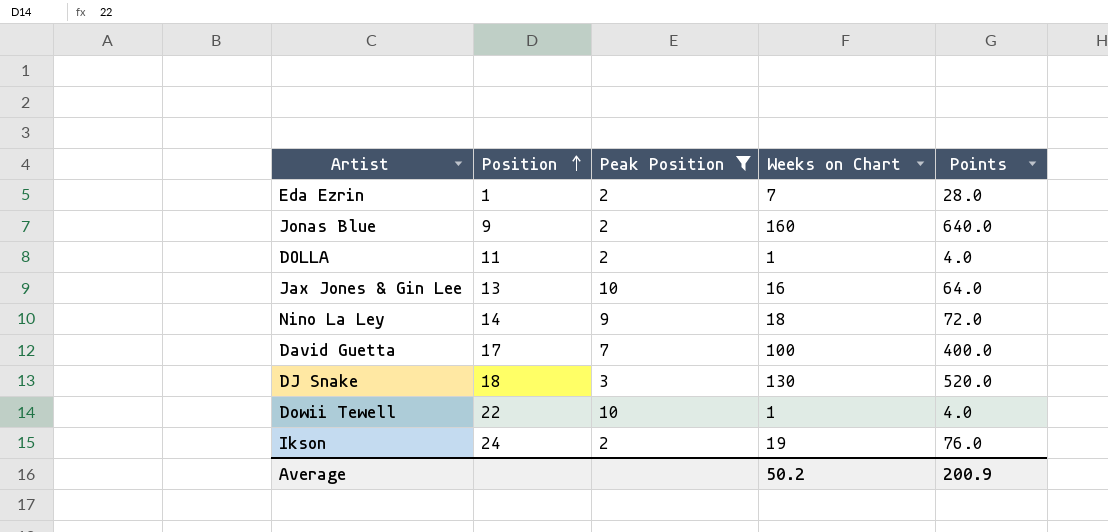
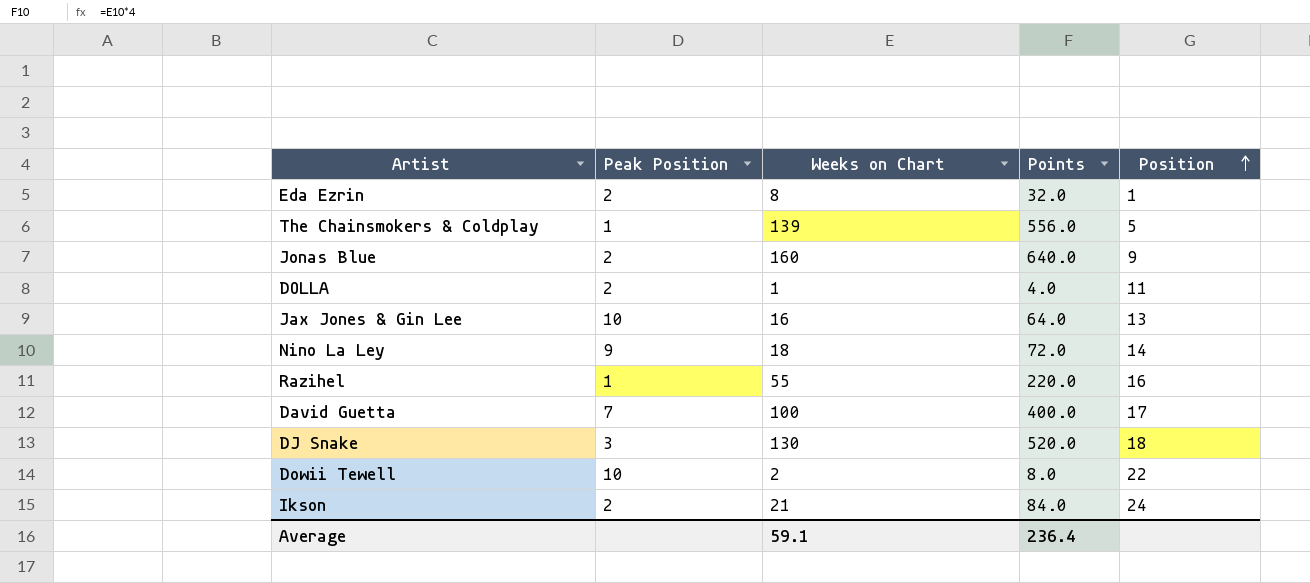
filter: Peak Position != 1 -> none
column Position | position: 2 -> 5
Eda Ezrin | Weeks on Chart: 7 -> 8
Eda Ezrin | Points: 28.0 -> 32.0
Dowii Tewell | Weeks on Chart: 1 -> 2
Dowii Tewell | Points: 4.0 -> 8.0
Ikson | Weeks on Chart: 19 -> 21
Ikson | Points: 76.0 -> 84.0
Average | Weeks on Chart: 50.2 -> 59.1
Average | Points: 200.9 -> 236.4

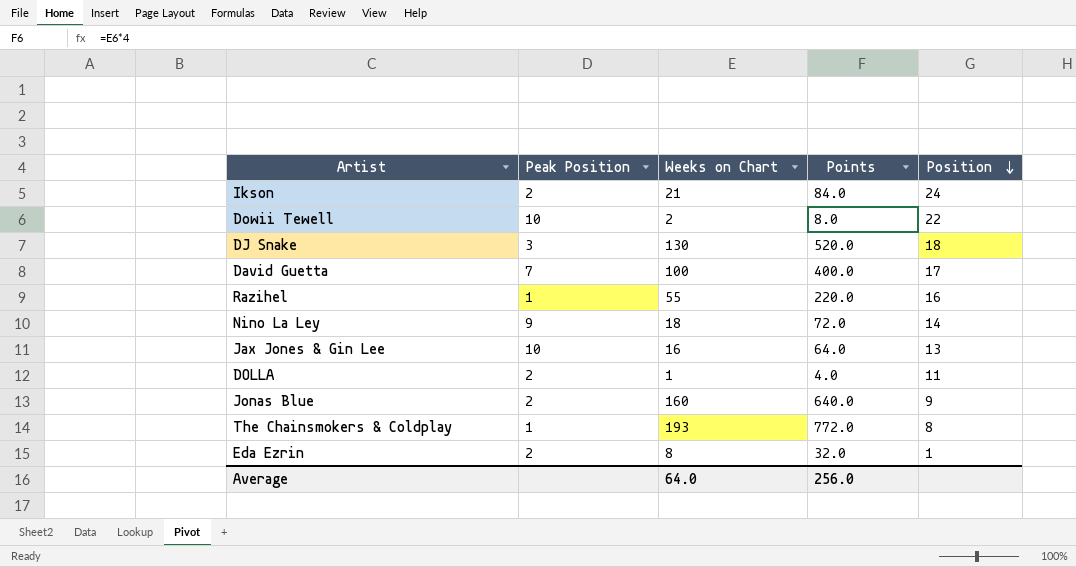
row order: Position ascending -> Position descending
The Chainsmokers & Coldplay | Weeks on Chart: 139 -> 193
The Chainsmokers & Coldplay | Points: 556.0 -> 772.0
The Chainsmokers & Coldplay | Position: 5 -> 8
Average | Weeks on Chart: 59.1 -> 64.0
Average | Points: 236.4 -> 256.0

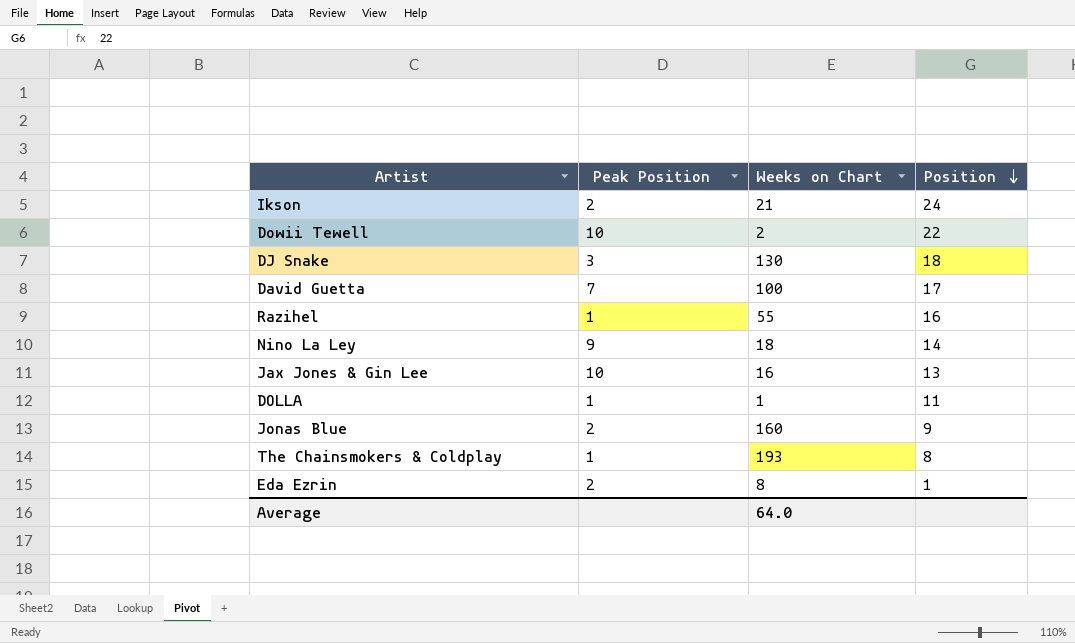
column Points | formula: [Weeks on Chart] * 4 -> none
DOLLA | Peak Position: 2 -> 1

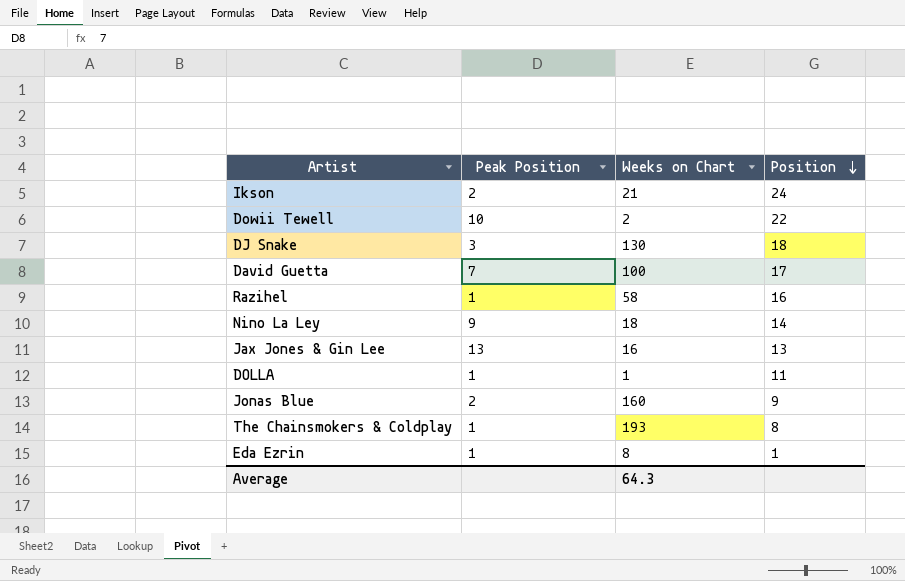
Razihel | Weeks on Chart: 55 -> 58
Jax Jones & Gin Lee | Peak Position: 10 -> 13
Eda Ezrin | Peak Position: 2 -> 1
Average | Weeks on Chart: 64.0 -> 64.3

